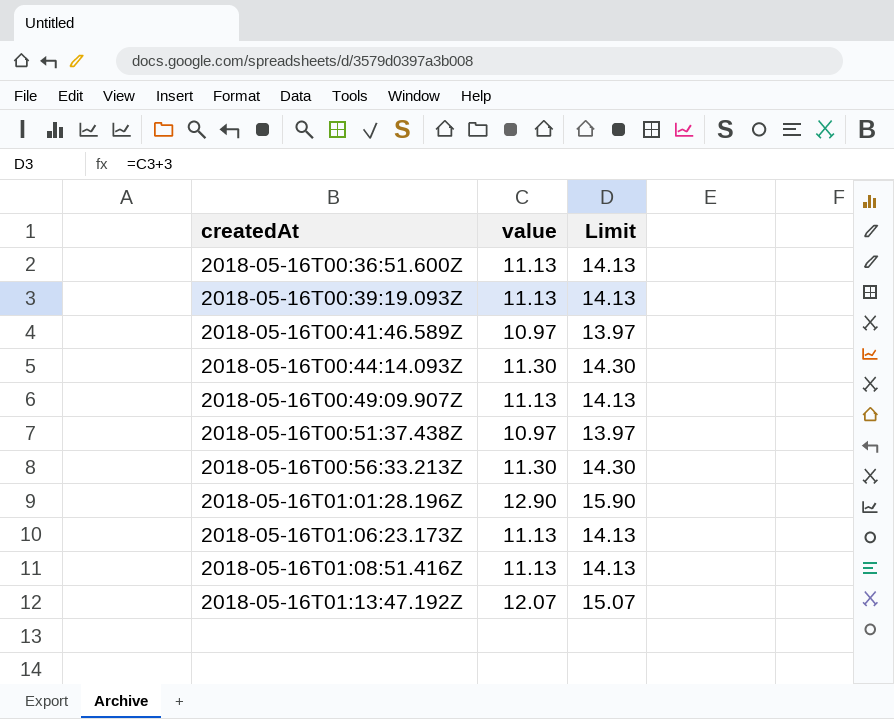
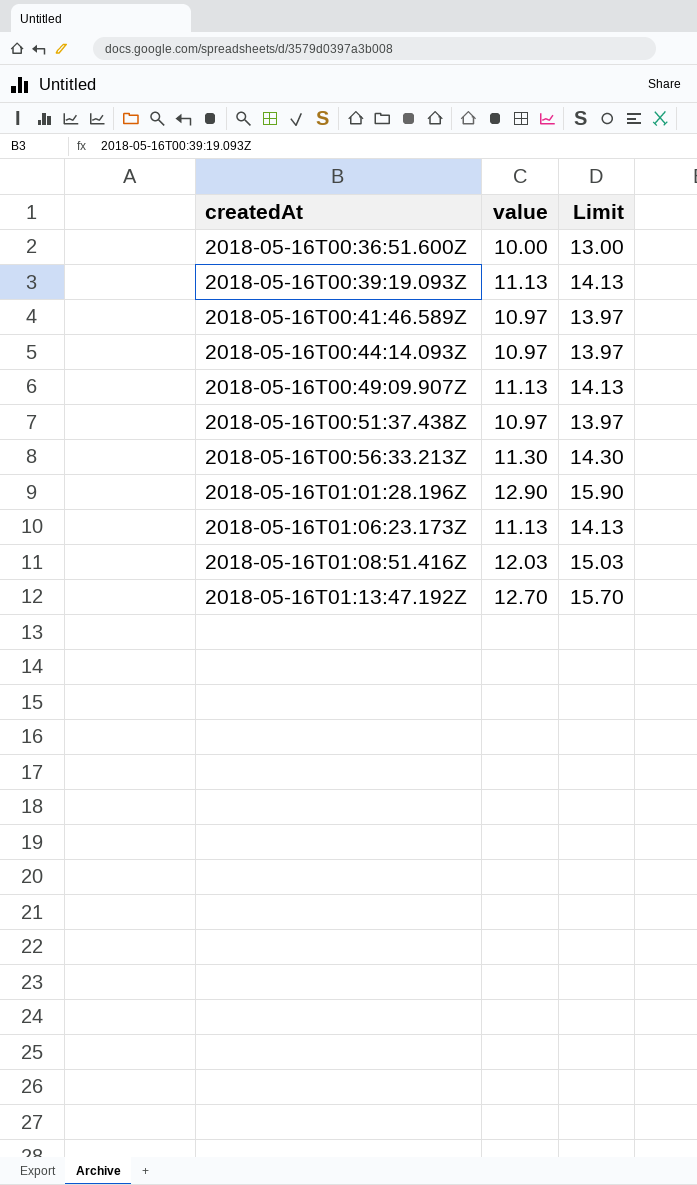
2018-05-16T00:36:51.600Z | value: 11.13 -> 10.00
2018-05-16T00:36:51.600Z | Limit: 14.13 -> 13.00
2018-05-16T00:44:14.093Z | value: 11.30 -> 10.97
2018-05-16T00:44:14.093Z | Limit: 14.30 -> 13.97
2018-05-16T01:08:51.416Z | value: 11.13 -> 12.03
2018-05-16T01:08:51.416Z | Limit: 14.13 -> 15.03
2018-05-16T01:13:47.192Z | value: 12.07 -> 12.70
2018-05-16T01:13:47.192Z | Limit: 15.07 -> 15.70

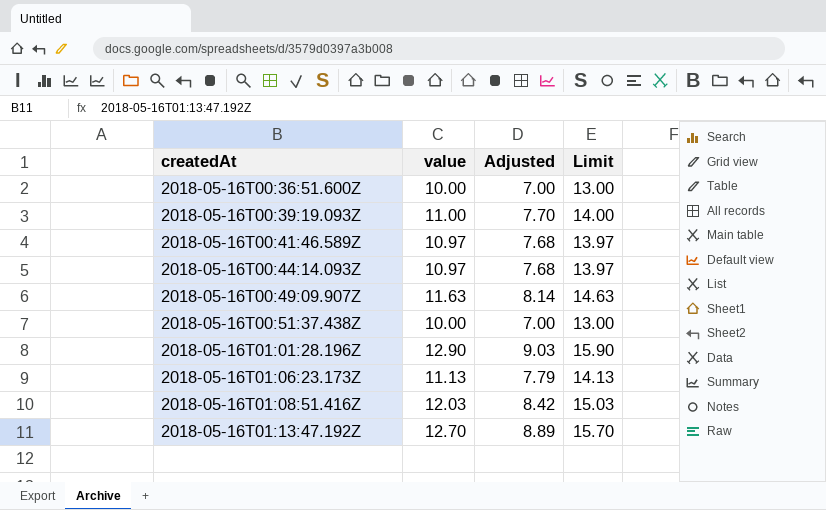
column Adjusted | formula: none -> [value] * 0.7
row 2018-05-16T00:56:33.213Z: 11.30 | 14.30 -> none
2018-05-16T00:39:19.093Z | value: 11.13 -> 11.00
2018-05-16T00:39:19.093Z | Limit: 14.13 -> 14.00
2018-05-16T00:49:09.907Z | value: 11.13 -> 11.63
2018-05-16T00:49:09.907Z | Limit: 14.13 -> 14.63
2018-05-16T00:51:37.438Z | value: 10.97 -> 10.00
2018-05-16T00:51:37.438Z | Limit: 13.97 -> 13.00

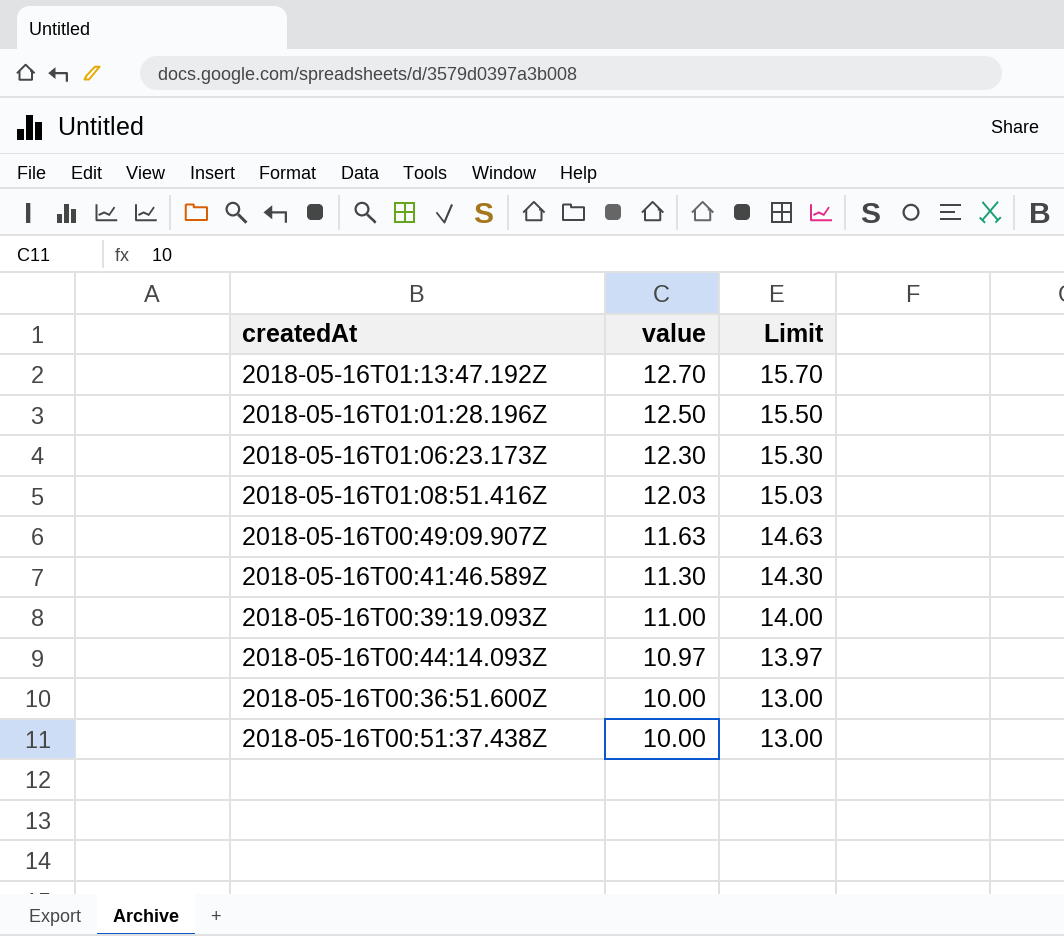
row order: createdAt ascending -> value descending
column Adjusted | formula: [value] * 0.7 -> none
2018-05-16T01:01:28.196Z | value: 12.90 -> 12.50
2018-05-16T01:01:28.196Z | Limit: 15.90 -> 15.50
2018-05-16T01:06:23.173Z | value: 11.13 -> 12.30
2018-05-16T01:06:23.173Z | Limit: 14.13 -> 15.30
2018-05-16T00:41:46.589Z | value: 10.97 -> 11.30
2018-05-16T00:41:46.589Z | Limit: 13.97 -> 14.30

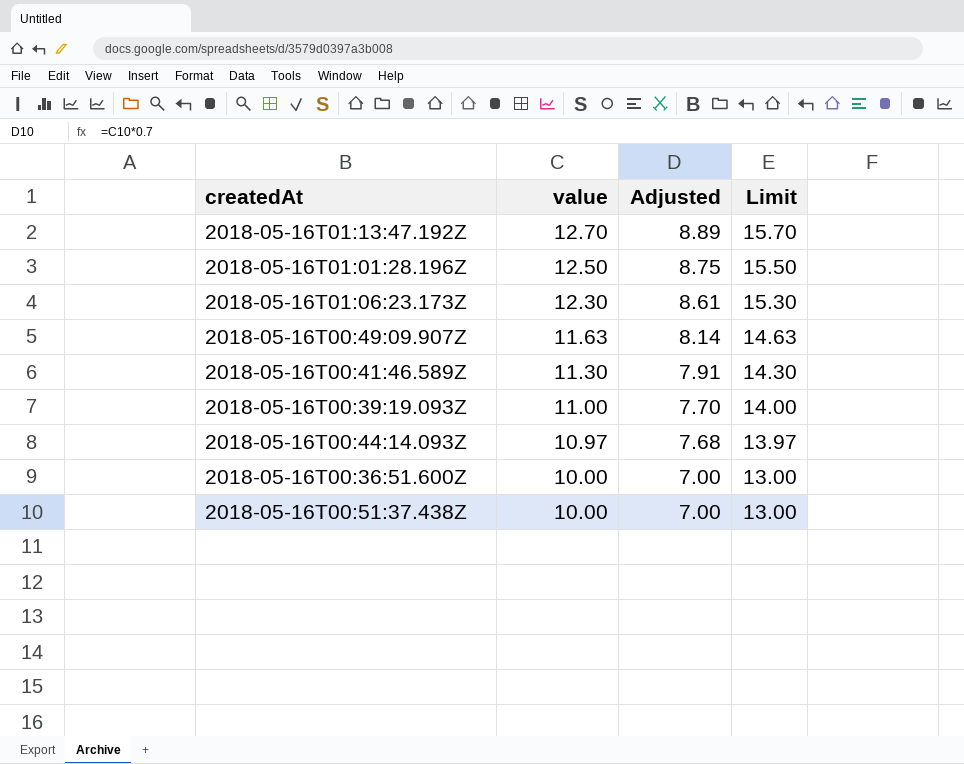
column Adjusted | formula: none -> [value] * 0.7
row 2018-05-16T01:08:51.416Z: 12.03 | 15.03 -> none

